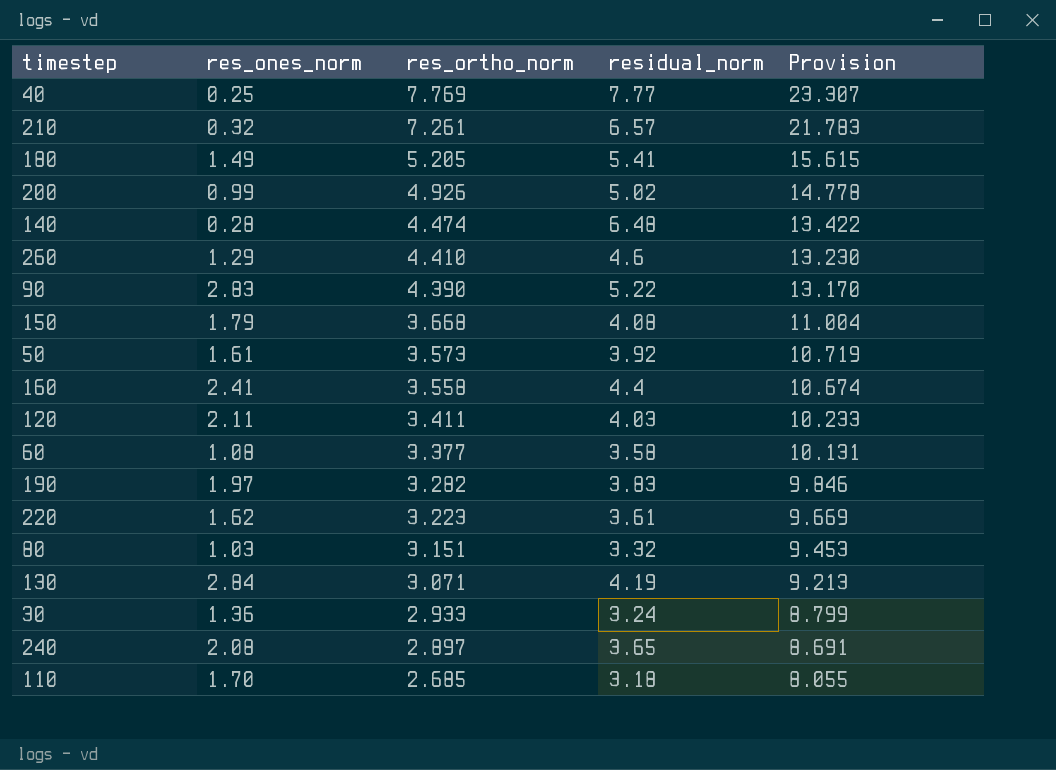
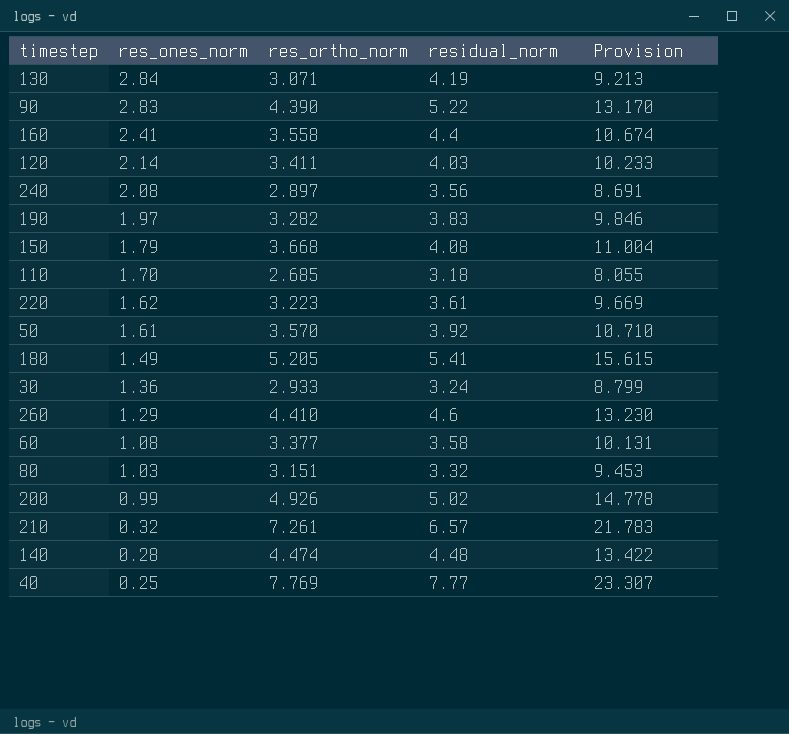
row order: res_ortho_norm descending -> res_ones_norm descending
120 | res_ones_norm: 2.11 -> 2.14
240 | residual_norm: 3.65 -> 3.56
50 | res_ortho_norm: 3.573 -> 3.570
50 | Provision: 10.719 -> 10.710
140 | residual_norm: 6.48 -> 4.48

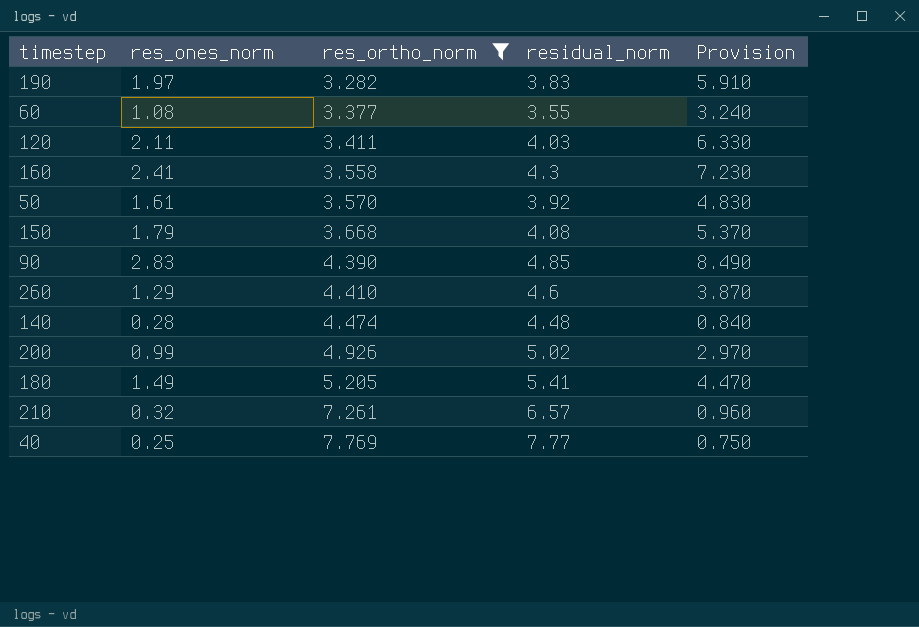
filter: none -> res_ortho_norm >= 3.282
row order: res_ones_norm descending -> res_ortho_norm ascending
column Provision | formula: [res_ortho_norm] * 3 -> [res_ones_norm] * 3
60 | residual_norm: 3.58 -> 3.55
120 | res_ones_norm: 2.14 -> 2.11
160 | residual_norm: 4.4 -> 4.3
90 | residual_norm: 5.22 -> 4.85

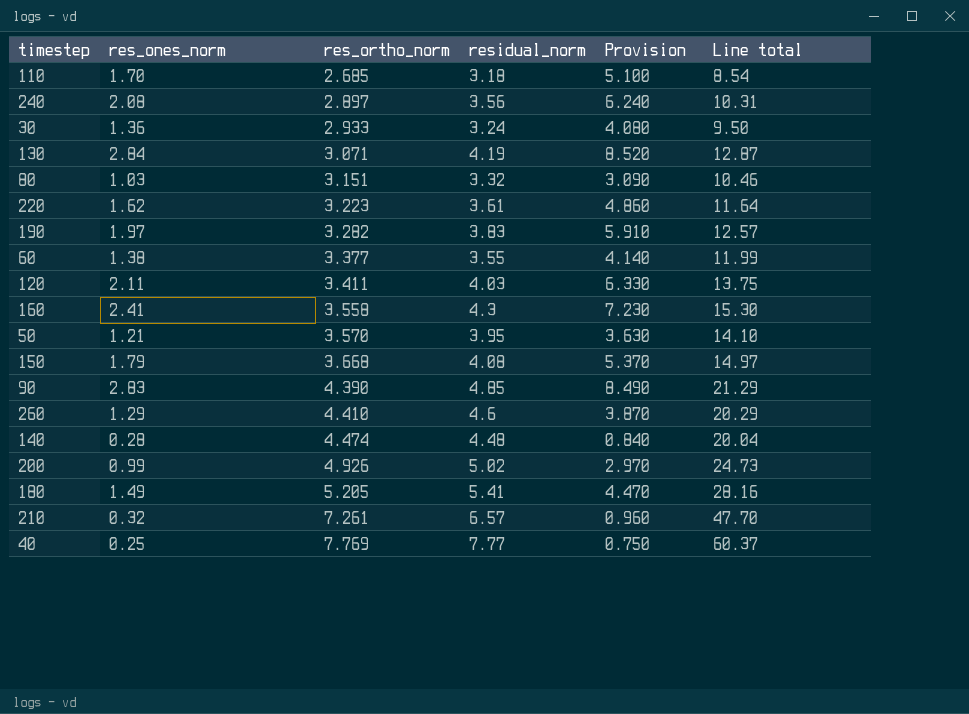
filter: res_ortho_norm >= 3.282 -> none
column Line total | formula: none -> [res_ortho_norm] * [residual_norm]
60 | res_ones_norm: 1.08 -> 1.38
60 | Provision: 3.240 -> 4.140
50 | res_ones_norm: 1.61 -> 1.21
50 | residual_norm: 3.92 -> 3.95
50 | Provision: 4.830 -> 3.630

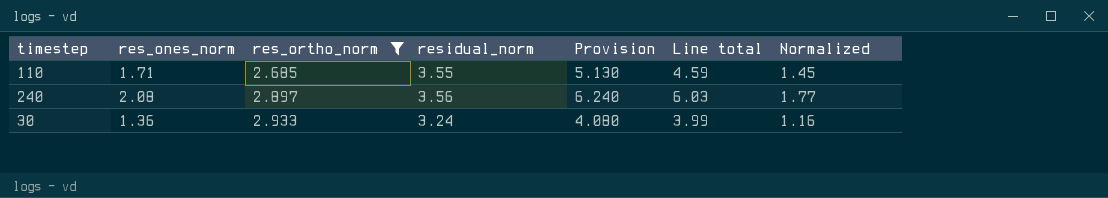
filter: none -> res_ortho_norm <= 2.933
column Line total | formula: [res_ortho_norm] * [residual_norm] -> [res_ones_norm] * [res_ortho_norm]
column Normalized | formula: none -> [res_ones_norm] * 0.85
110 | res_ones_norm: 1.70 -> 1.71
110 | residual_norm: 3.18 -> 3.55
110 | Provision: 5.100 -> 5.130

